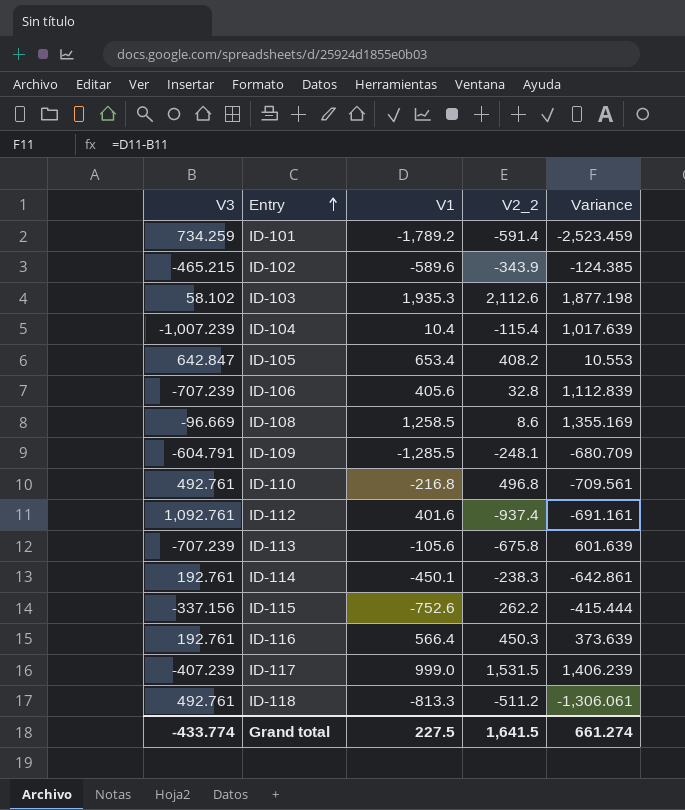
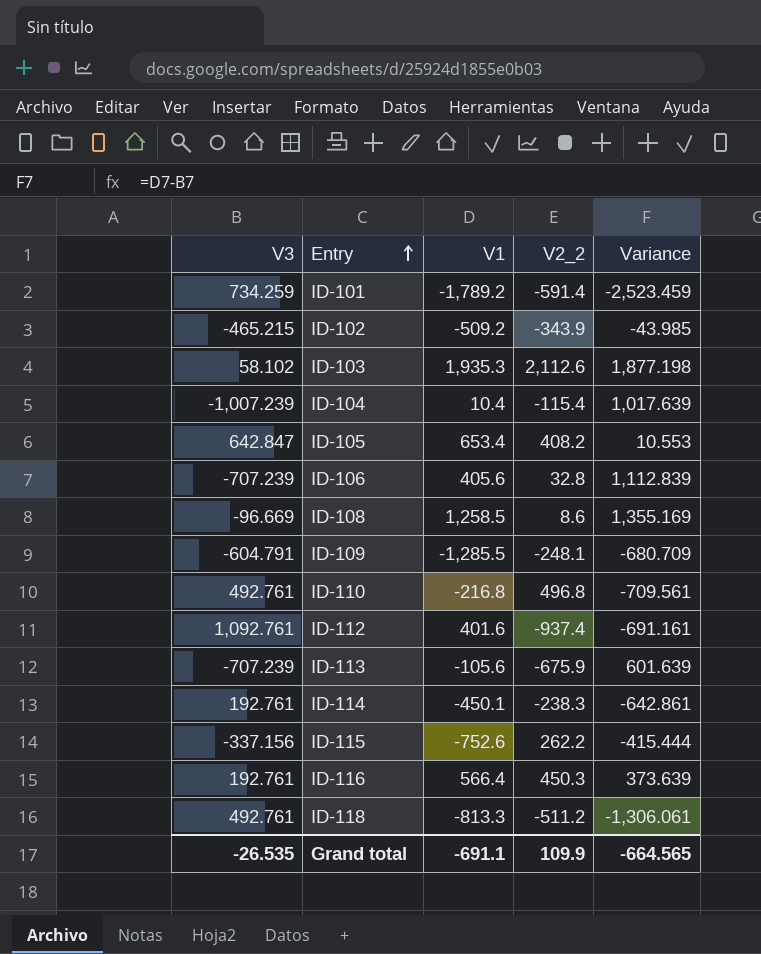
row ID-117: -407.239 | 999.0 | 1,531.5 | 1,406.239 -> none
ID-102 | V1: -589.6 -> -509.2
ID-102 | Variance: -124.385 -> -43.985
ID-113 | V2_2: -675.8 -> -675.9
Grand total | V3: -433.774 -> -26.535
Grand total | V1: 227.5 -> -691.1
Grand total | V2_2: 1,641.5 -> 109.9
Grand total | Variance: 661.274 -> -664.565

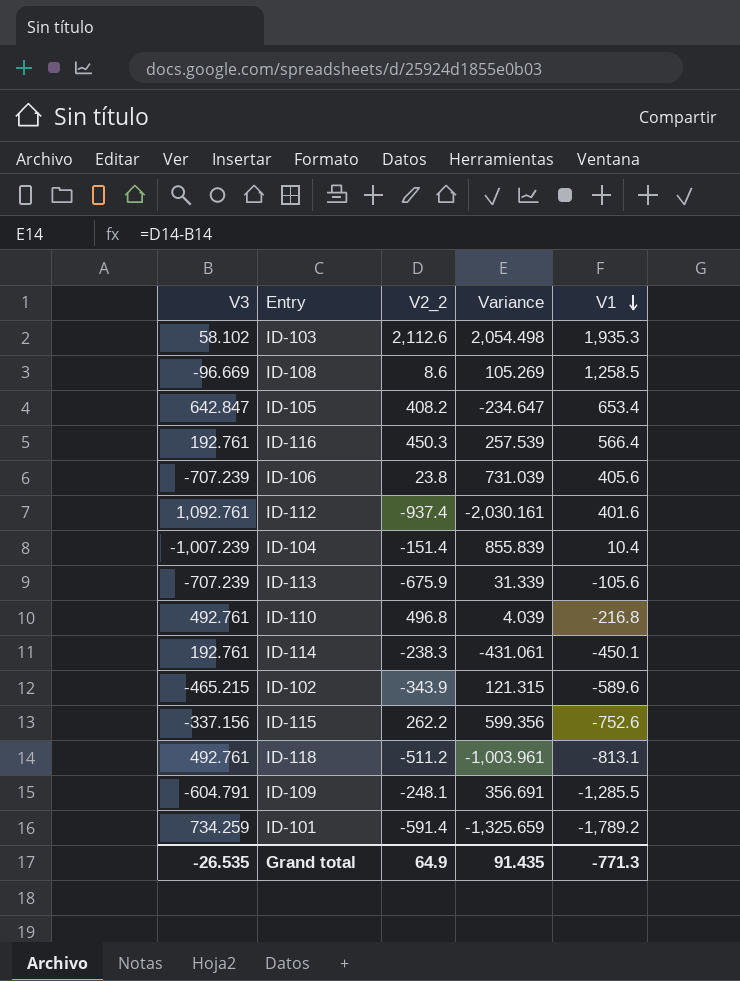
row order: Entry ascending -> V1 descending
column Variance | formula: [V1] - [V3] -> [V2_2] - [V3]
column V1 | position: 3 -> 5
ID-106 | V2_2: 32.8 -> 23.8
ID-104 | V2_2: -115.4 -> -151.4
ID-102 | V1: -509.2 -> -589.6
ID-118 | V1: -813.3 -> -813.1
Grand total | V2_2: 109.9 -> 64.9
Grand total | Variance: -664.565 -> 91.435
Grand total | V1: -691.1 -> -771.3

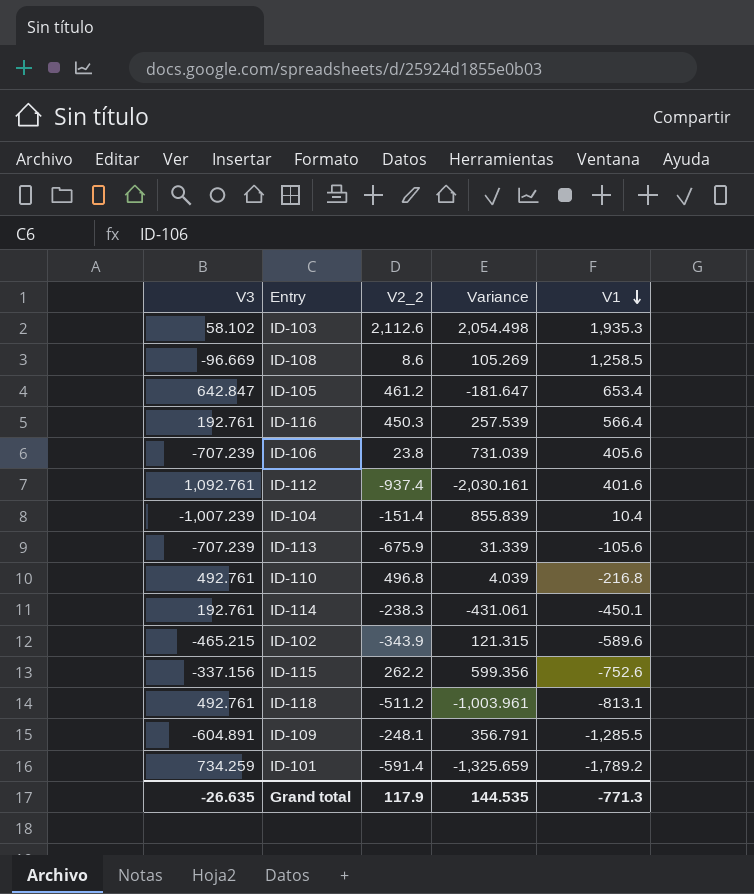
ID-105 | V2_2: 408.2 -> 461.2
ID-105 | Variance: -234.647 -> -181.647
ID-109 | V3: -604.791 -> -604.891
ID-109 | Variance: 356.691 -> 356.791
Grand total | V3: -26.535 -> -26.635
Grand total | V2_2: 64.9 -> 117.9
Grand total | Variance: 91.435 -> 144.535

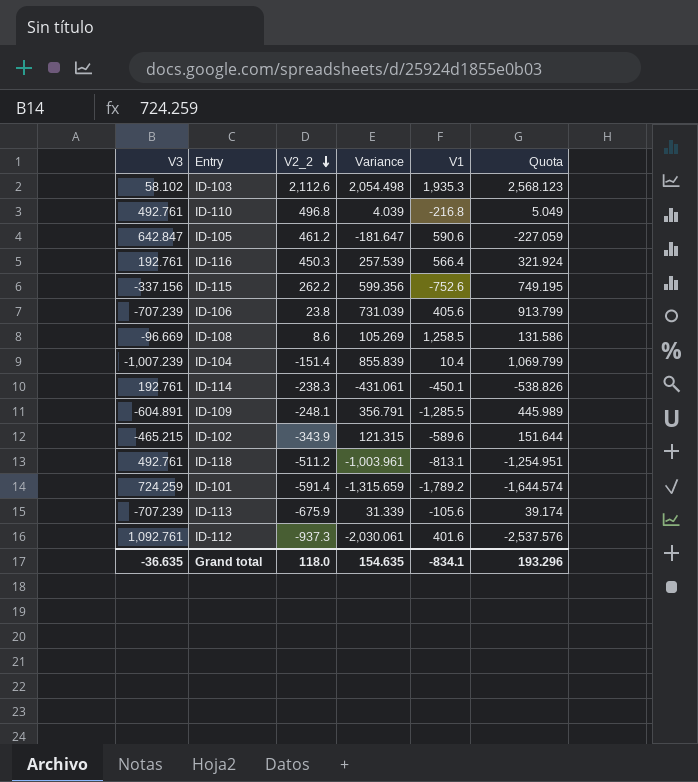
row order: V1 descending -> V2_2 descending
column Quota | formula: none -> [Variance] * 1.25
ID-105 | V1: 653.4 -> 590.6
ID-101 | V3: 734.259 -> 724.259
ID-101 | Variance: -1,325.659 -> -1,315.659
ID-112 | V2_2: -937.4 -> -937.3
ID-112 | Variance: -2,030.161 -> -2,030.061
Grand total | V3: -26.635 -> -36.635
Grand total | V2_2: 117.9 -> 118.0
Grand total | Variance: 144.535 -> 154.635
Grand total | V1: -771.3 -> -834.1

